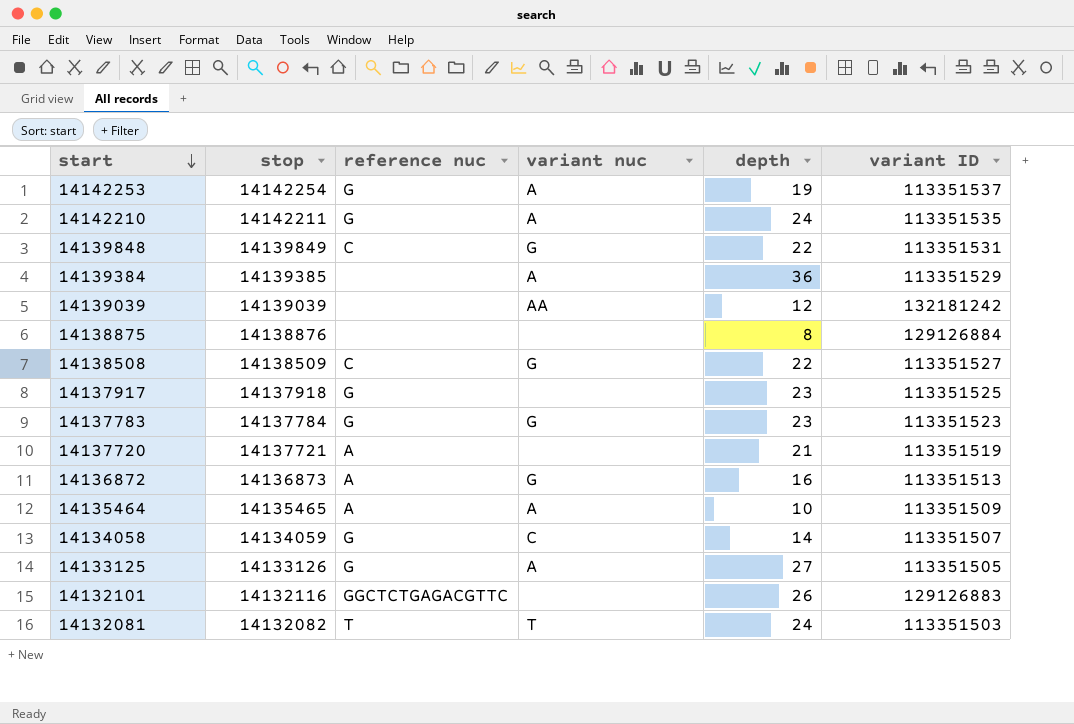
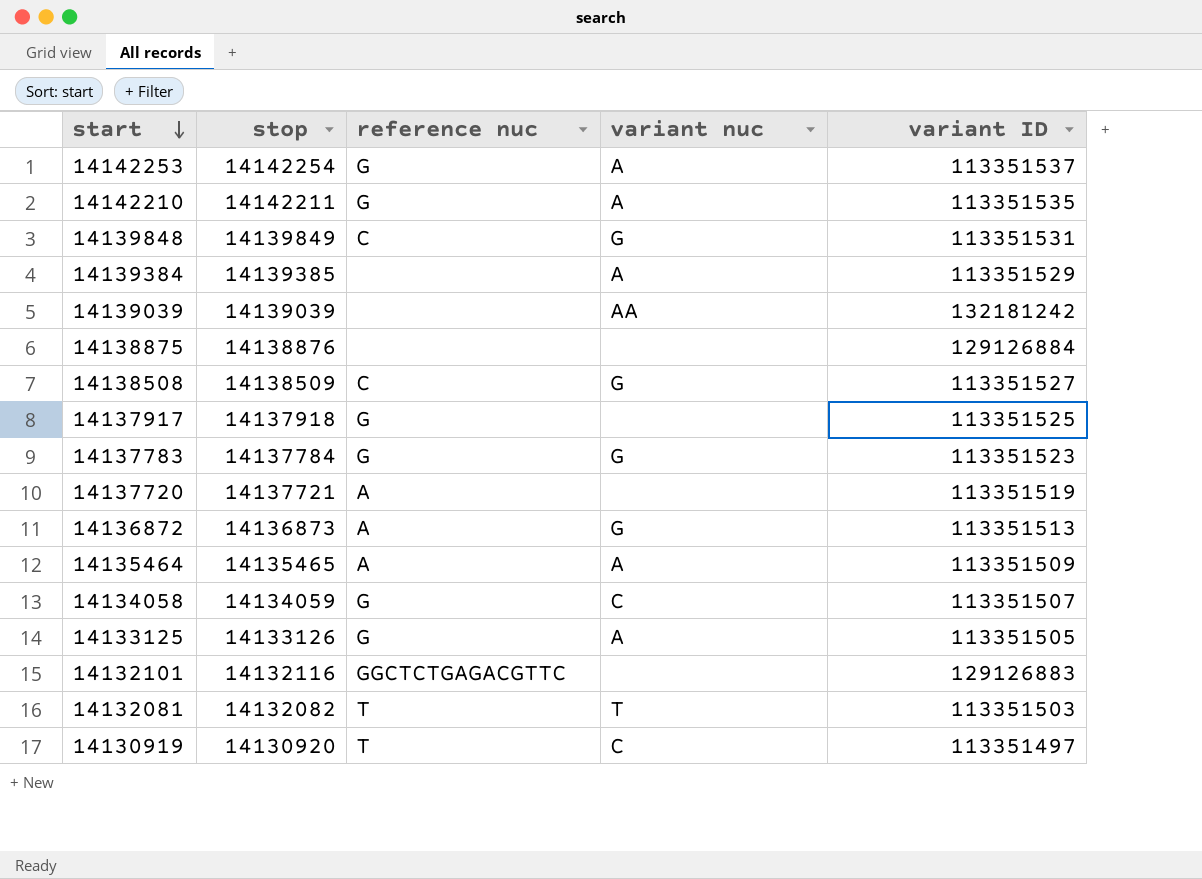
column depth | position: 5 -> none
row 14130919: none -> 14130920 | T | C | 113351497

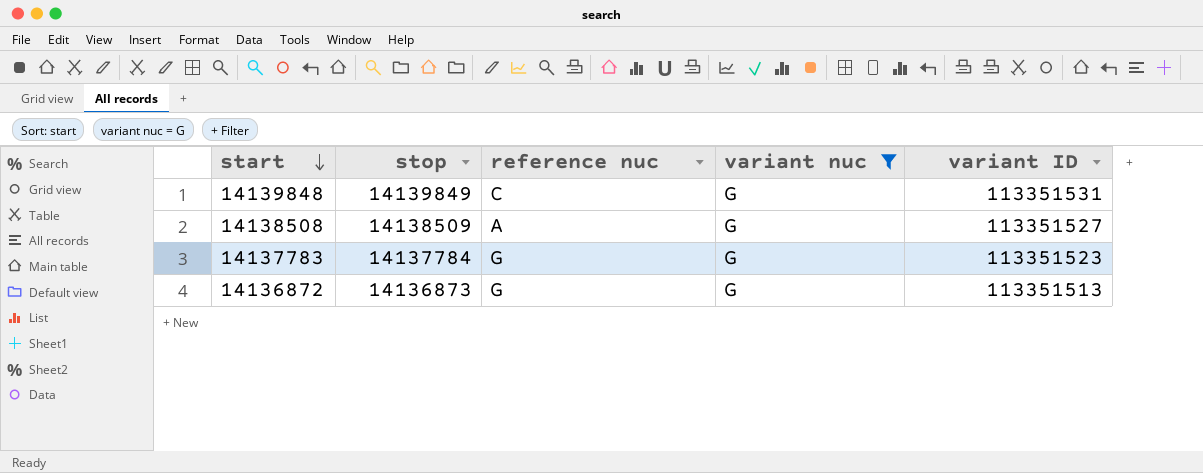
filter: none -> variant nuc = G
14138508 | reference nuc: C -> A
14136872 | reference nuc: A -> G

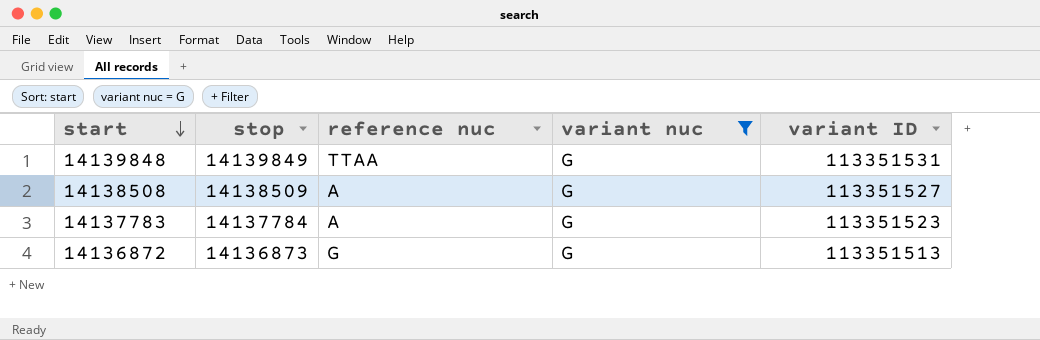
14139848 | reference nuc: C -> TTAA
14137783 | reference nuc: G -> A

